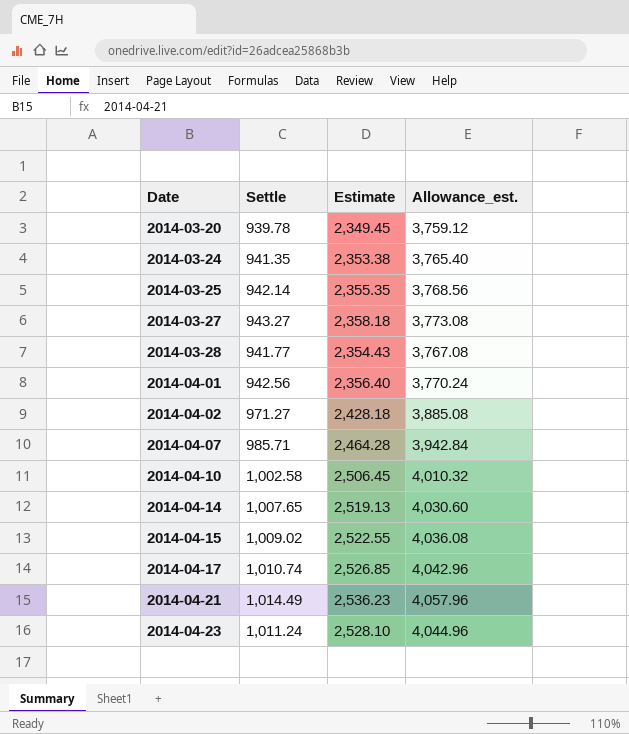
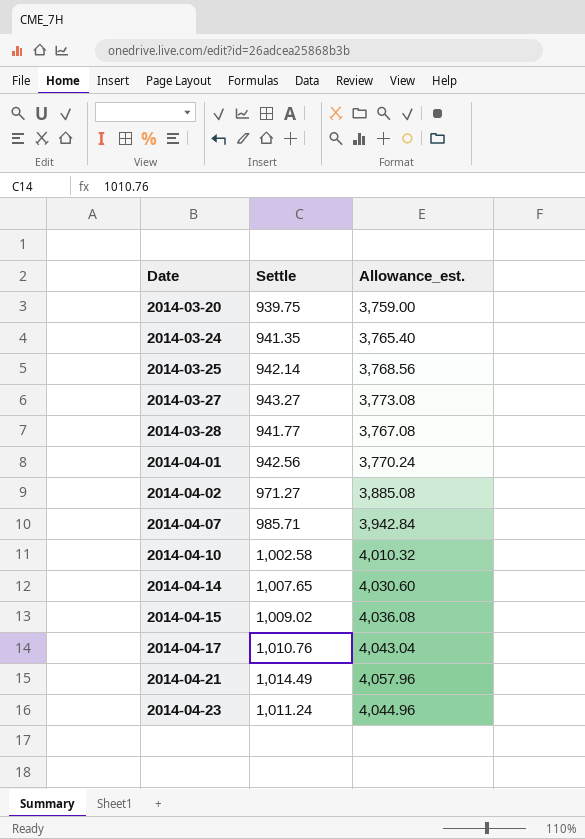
column Estimate | formula: [Settle] * 2.5 -> none
2014-03-20 | Settle: 939.78 -> 939.75
2014-03-20 | Allowance_est.: 3,759.12 -> 3,759.00
2014-04-17 | Settle: 1,010.74 -> 1,010.76
2014-04-17 | Allowance_est.: 4,042.96 -> 4,043.04

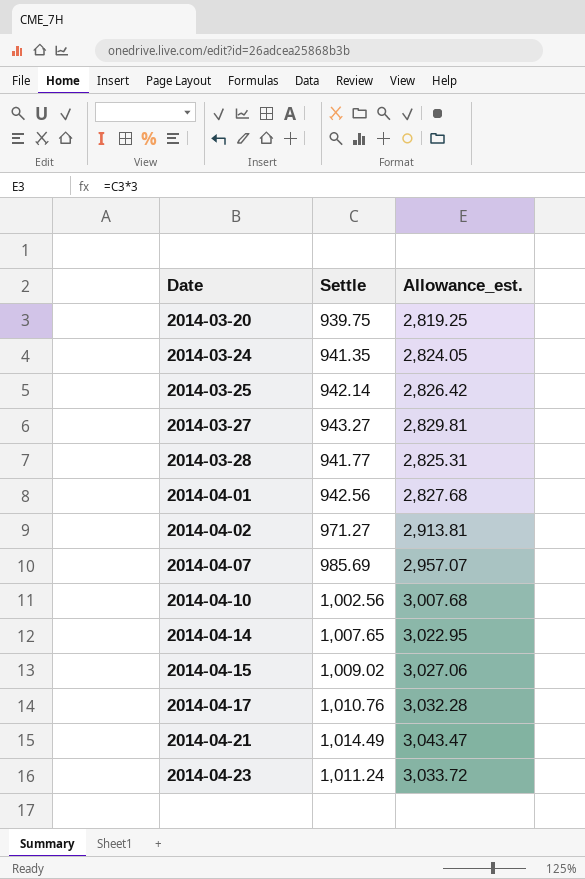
column Allowance_est. | formula: [Settle] * 4 -> [Settle] * 3
2014-04-07 | Settle: 985.71 -> 985.69
2014-04-10 | Settle: 1,002.58 -> 1,002.56

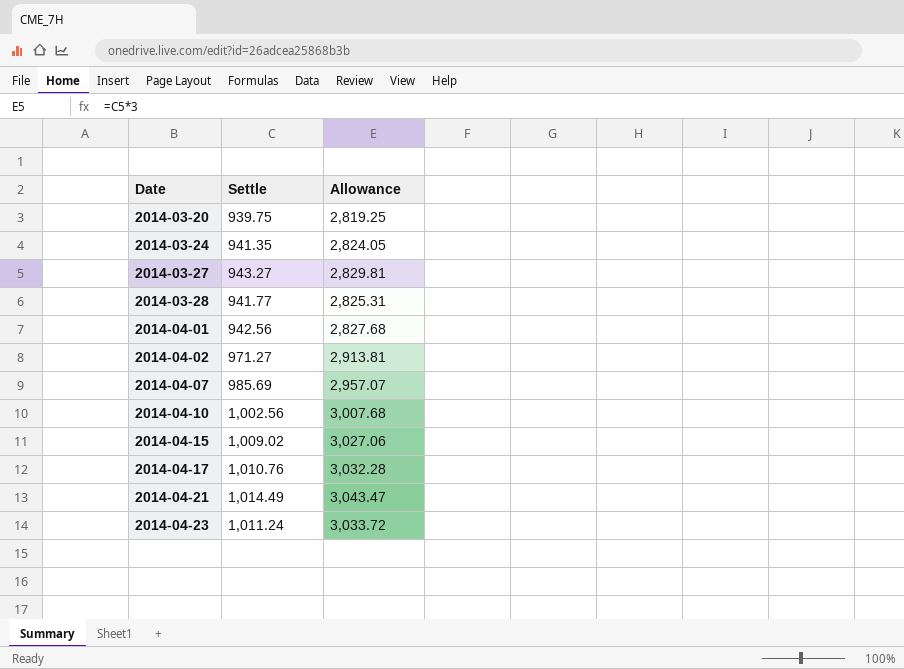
column name: Allowance_est. -> Allowance
row 2014-03-25: 942.14 | 2,826.42 -> none
row 2014-04-14: 1,007.65 | 3,022.95 -> none

